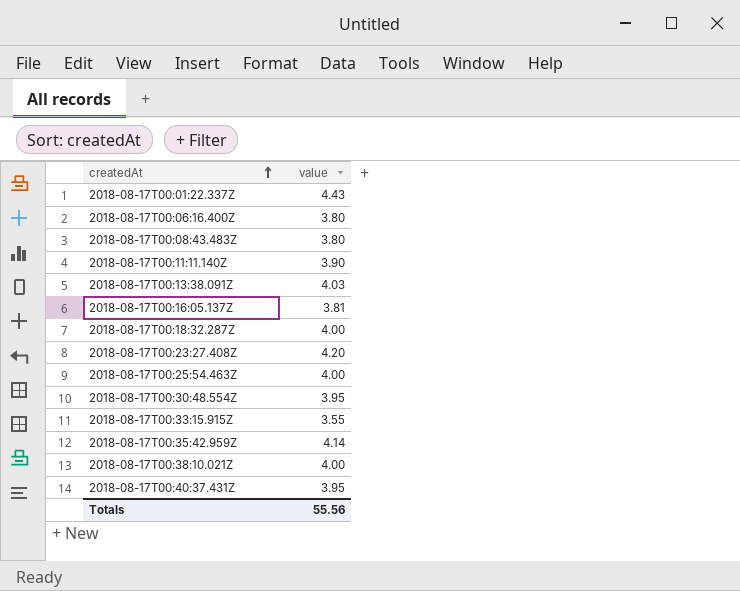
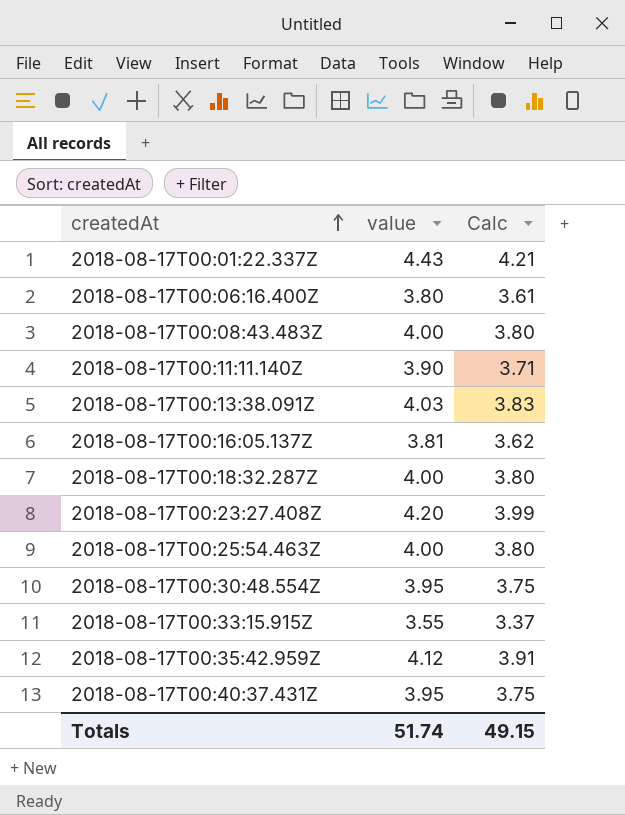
column Calc | formula: none -> [value] * 0.95
row 2018-08-17T00:38:10.021Z: 4.00 -> none
2018-08-17T00:08:43.483Z | value: 3.80 -> 4.00
2018-08-17T00:35:42.959Z | value: 4.14 -> 4.12
Totals | value: 55.56 -> 51.74

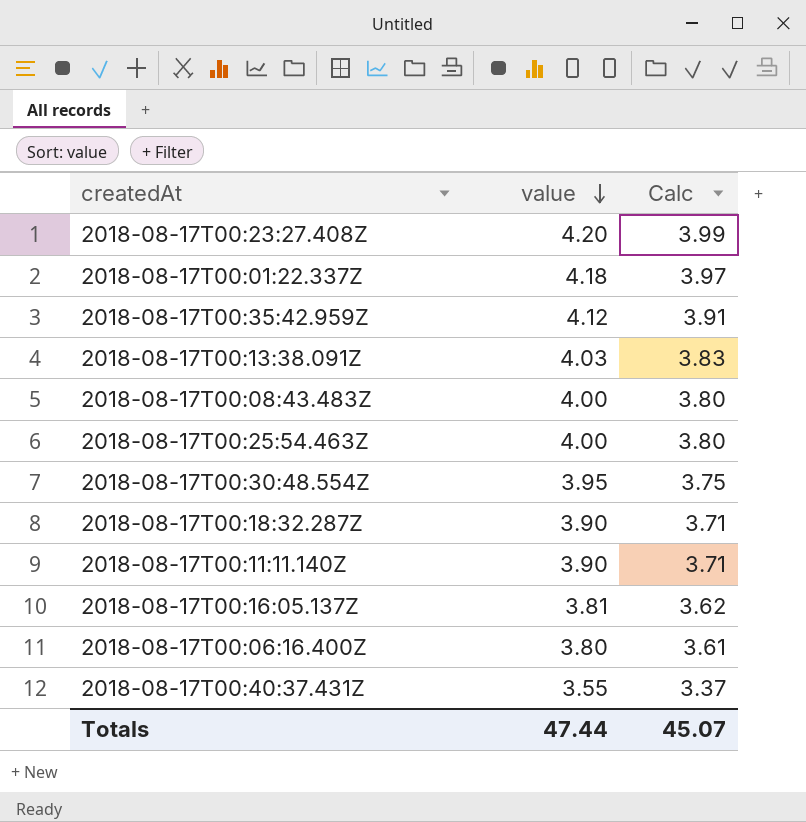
row order: createdAt ascending -> value descending
row 2018-08-17T00:33:15.915Z: 3.55 | 3.37 -> none
2018-08-17T00:01:22.337Z | value: 4.43 -> 4.18
2018-08-17T00:01:22.337Z | Calc: 4.21 -> 3.97
2018-08-17T00:18:32.287Z | value: 4.00 -> 3.90
2018-08-17T00:18:32.287Z | Calc: 3.80 -> 3.71
2018-08-17T00:40:37.431Z | value: 3.95 -> 3.55
2018-08-17T00:40:37.431Z | Calc: 3.75 -> 3.37
Totals | value: 51.74 -> 47.44
Totals | Calc: 49.15 -> 45.07

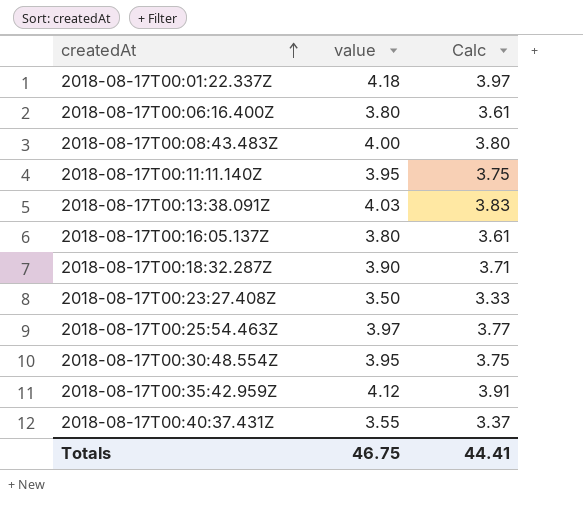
row order: value descending -> createdAt ascending
2018-08-17T00:11:11.140Z | value: 3.90 -> 3.95
2018-08-17T00:11:11.140Z | Calc: 3.71 -> 3.75
2018-08-17T00:16:05.137Z | value: 3.81 -> 3.80
2018-08-17T00:16:05.137Z | Calc: 3.62 -> 3.61
2018-08-17T00:23:27.408Z | value: 4.20 -> 3.50
2018-08-17T00:23:27.408Z | Calc: 3.99 -> 3.33
2018-08-17T00:25:54.463Z | value: 4.00 -> 3.97
2018-08-17T00:25:54.463Z | Calc: 3.80 -> 3.77
Totals | value: 47.44 -> 46.75
Totals | Calc: 45.07 -> 44.41

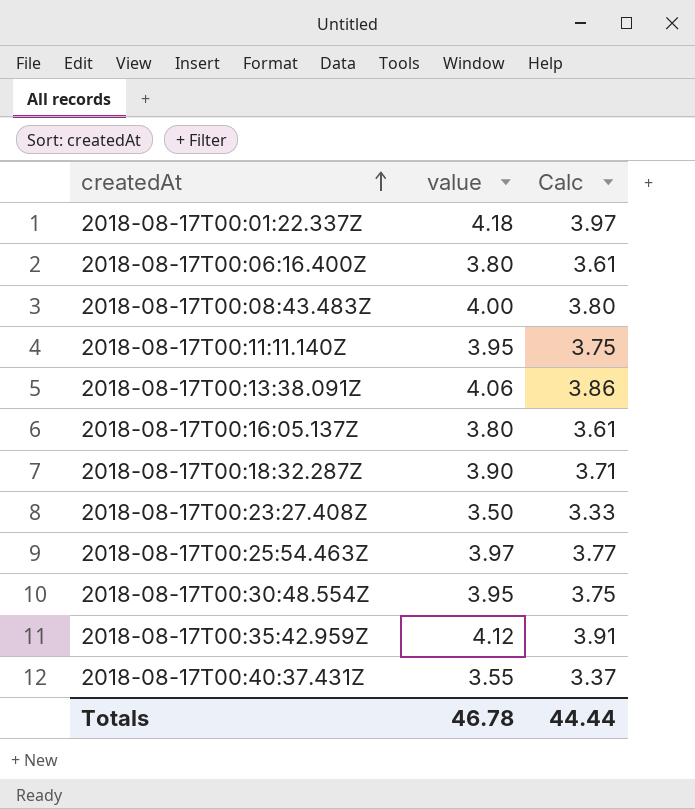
2018-08-17T00:13:38.091Z | value: 4.03 -> 4.06
2018-08-17T00:13:38.091Z | Calc: 3.83 -> 3.86
Totals | value: 46.75 -> 46.78
Totals | Calc: 44.41 -> 44.44

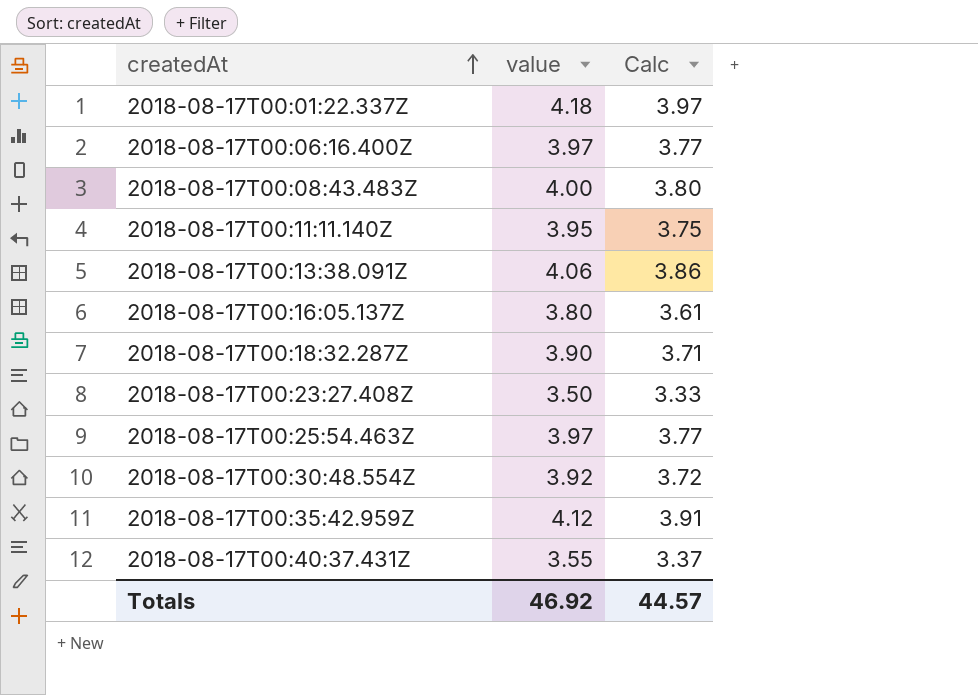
2018-08-17T00:06:16.400Z | value: 3.80 -> 3.97
2018-08-17T00:06:16.400Z | Calc: 3.61 -> 3.77
2018-08-17T00:30:48.554Z | value: 3.95 -> 3.92
2018-08-17T00:30:48.554Z | Calc: 3.75 -> 3.72
Totals | value: 46.78 -> 46.92
Totals | Calc: 44.44 -> 44.57

